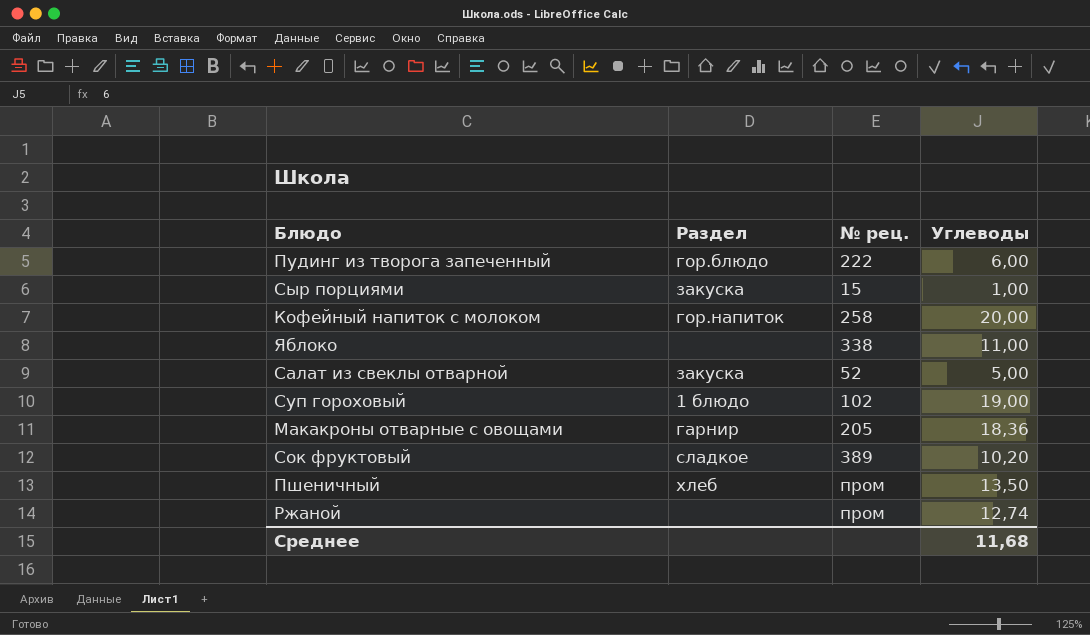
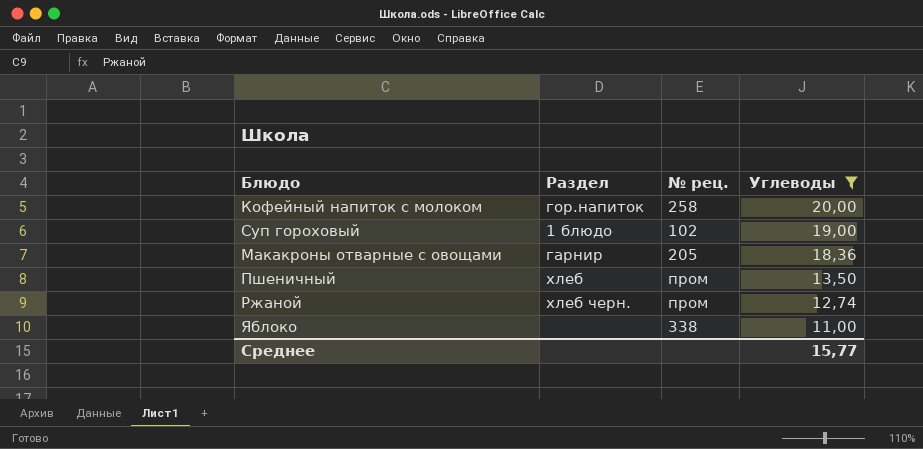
filter: none -> Углеводы >= 11,00
row order: none -> Углеводы descending
Ржаной | Раздел: none -> хлеб черн.
Среднее | Углеводы: 11,68 -> 15,77

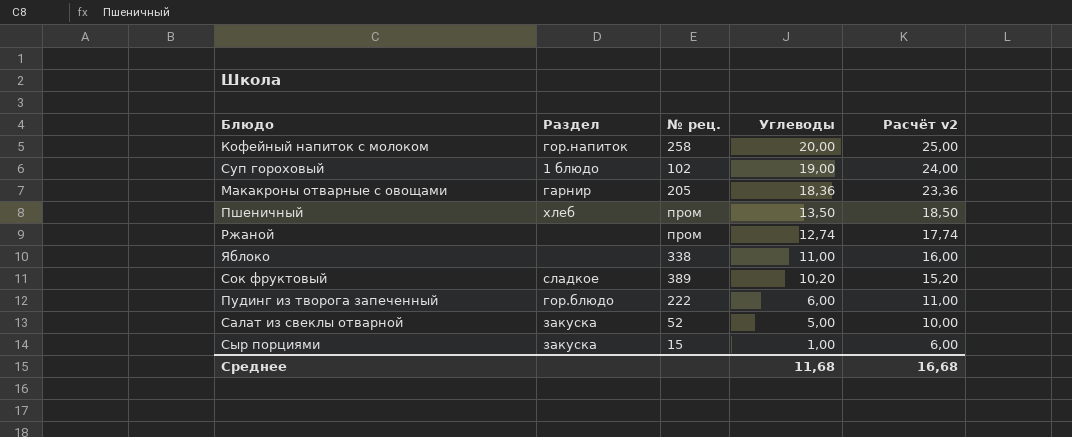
filter: Углеводы >= 11,00 -> none
column Расчёт v2 | formula: none -> [Углеводы] + 5
Ржаной | Раздел: хлеб черн. -> none
Среднее | Углеводы: 15,77 -> 11,68

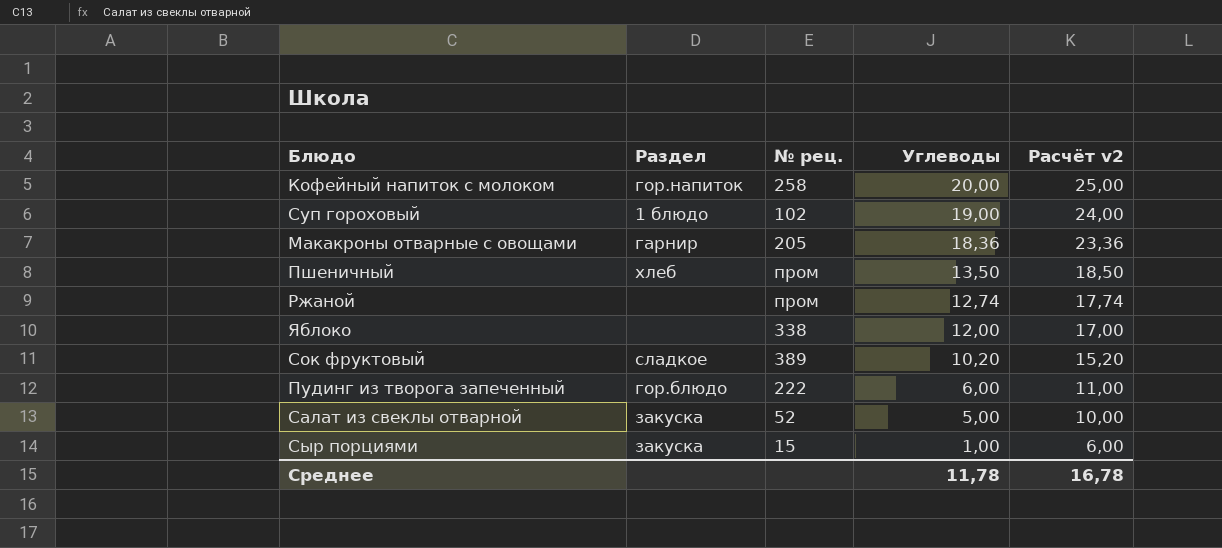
Яблоко | Углеводы: 11,00 -> 12,00
Яблоко | Расчёт v2: 16,00 -> 17,00
Среднее | Углеводы: 11,68 -> 11,78
Среднее | Расчёт v2: 16,68 -> 16,78

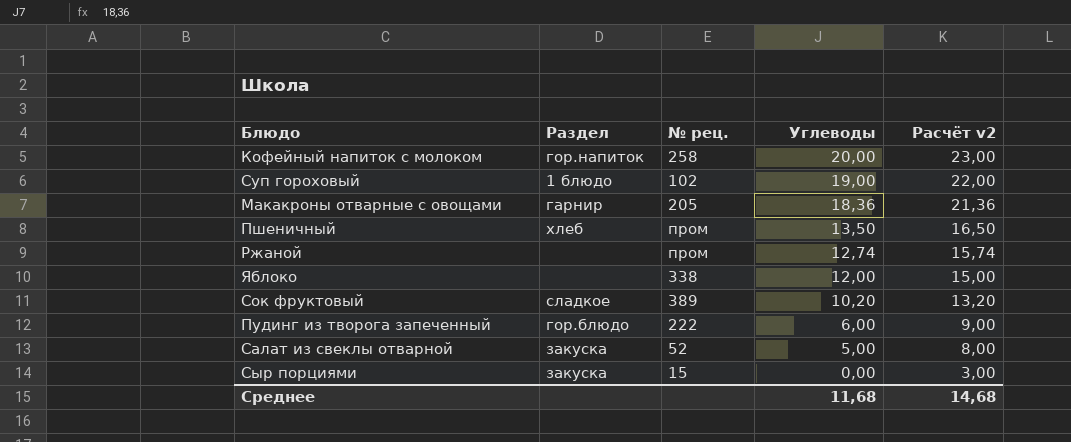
column Расчёт v2 | formula: [Углеводы] + 5 -> [Углеводы] + 3
Сыр порциями | Углеводы: 1,00 -> 0,00
Среднее | Углеводы: 11,78 -> 11,68
Среднее | Расчёт v2: 16,78 -> 14,68

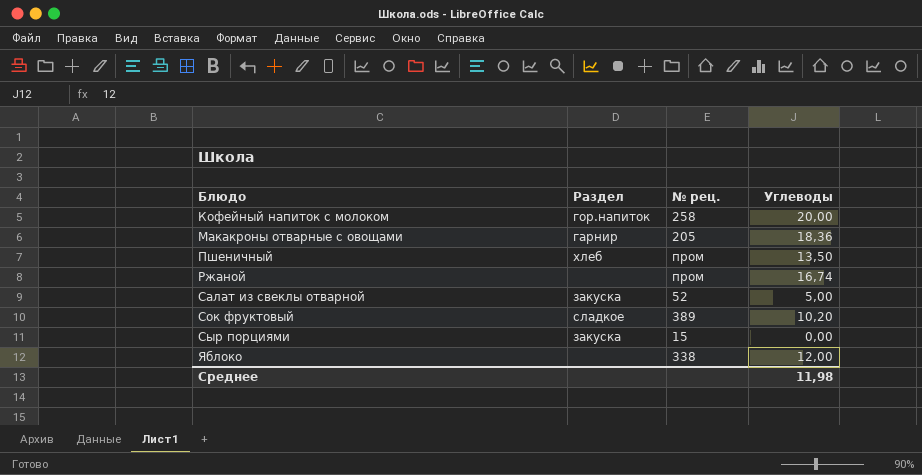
row order: Углеводы descending -> Блюдо ascending
column Расчёт v2 | formula: [Углеводы] + 3 -> none
row Суп гороховый: 1 блюдо | 102 | 19,00 | 22,00 -> none
row Пудинг из творога запеченный: гор.блюдо | 222 | 6,00 | 9,00 -> none
Ржаной | Углеводы: 12,74 -> 16,74
Среднее | Углеводы: 11,68 -> 11,98

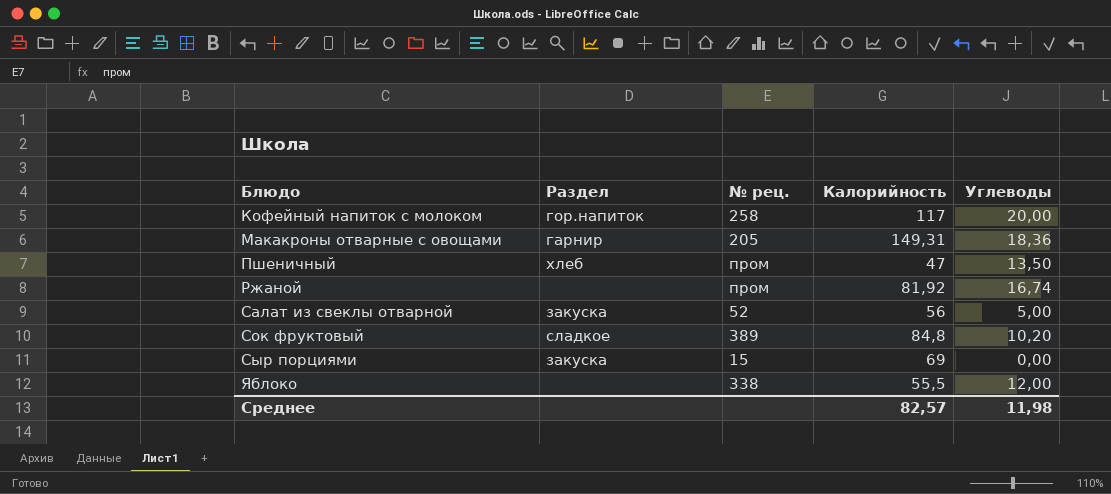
column Калорийность | position: none -> 4

